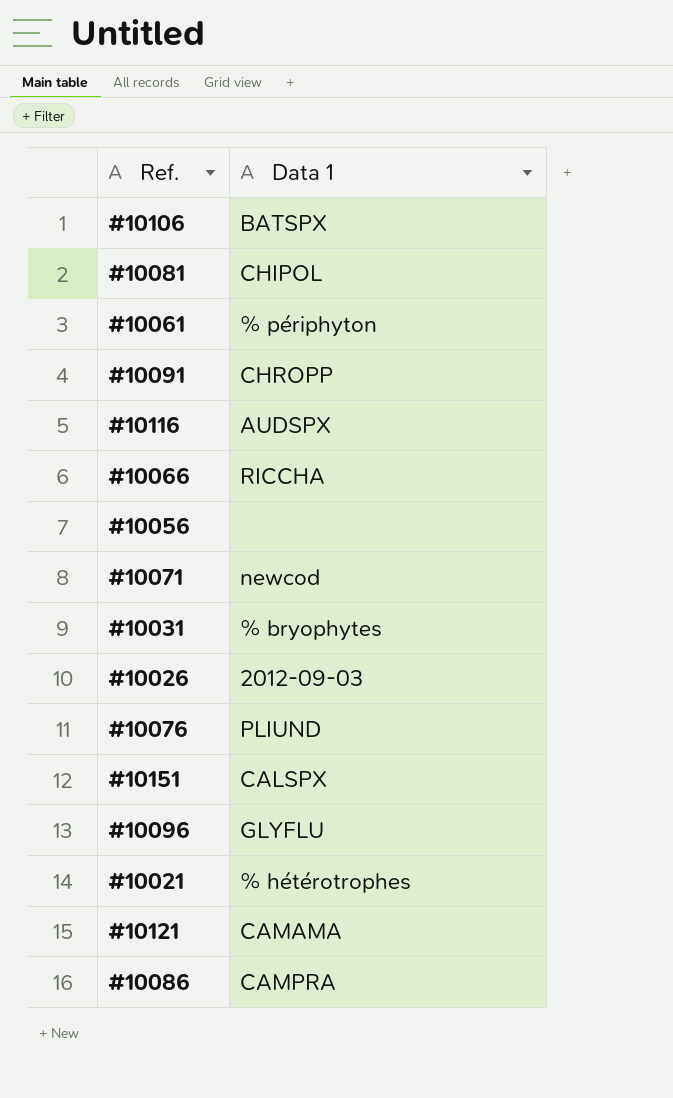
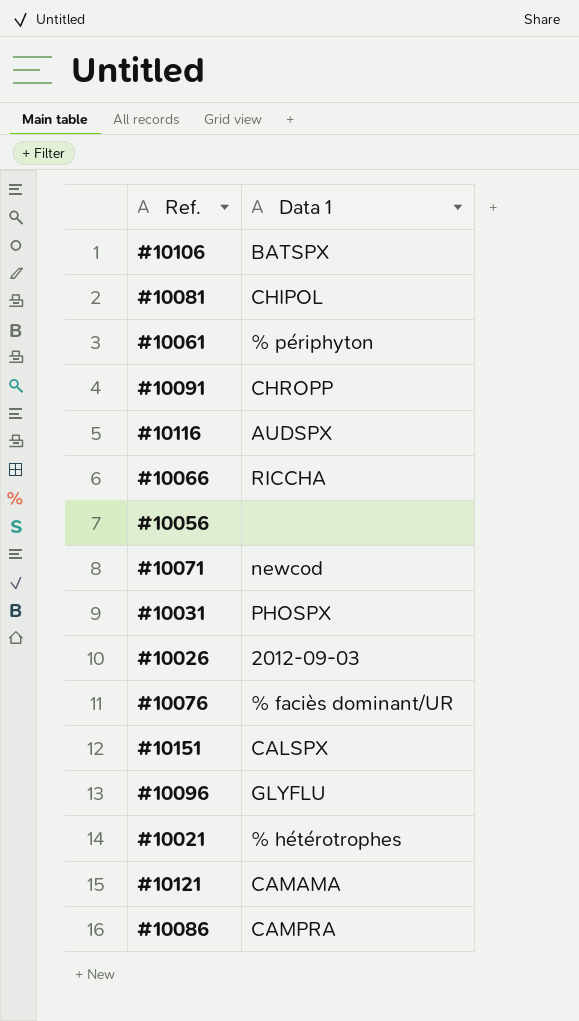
#10031 | Data 1: % bryophytes -> PHOSPX
#10076 | Data 1: PLIUND -> % faciès dominant/UR

